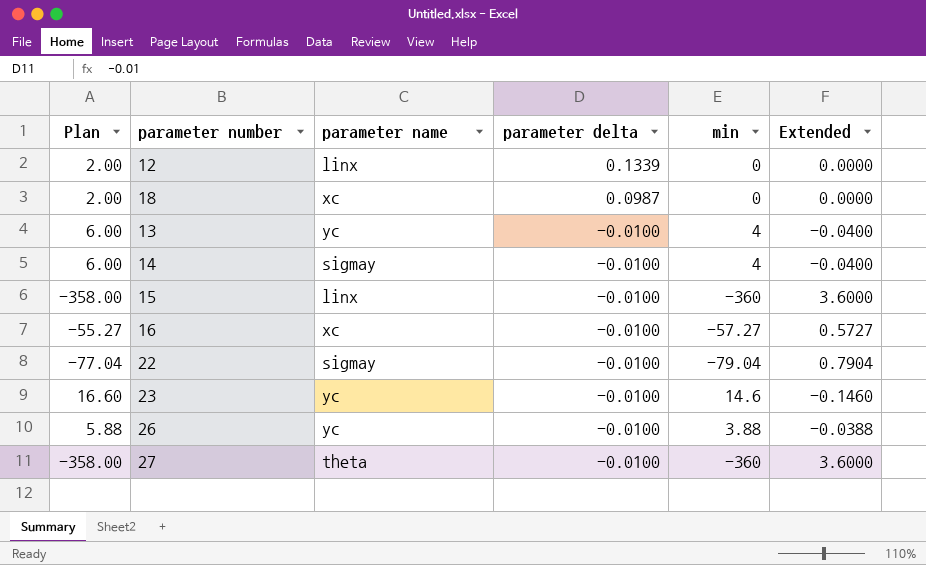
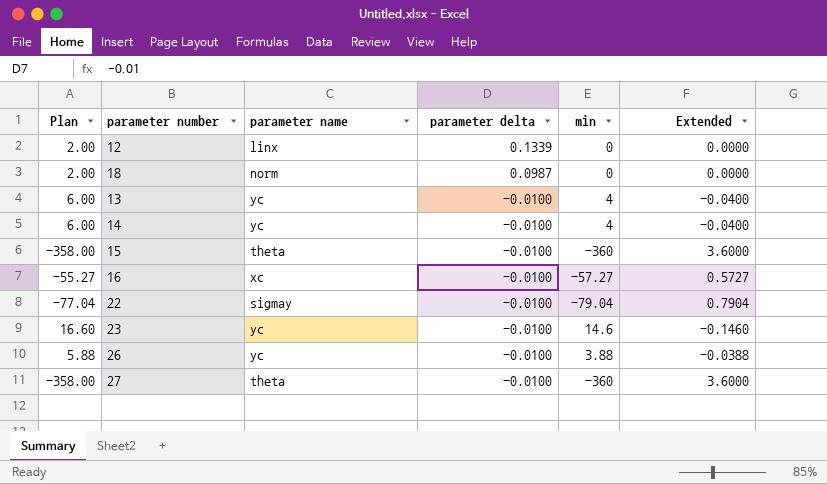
18 | parameter name: xc -> norm
14 | parameter name: sigmay -> yc
15 | parameter name: linx -> theta

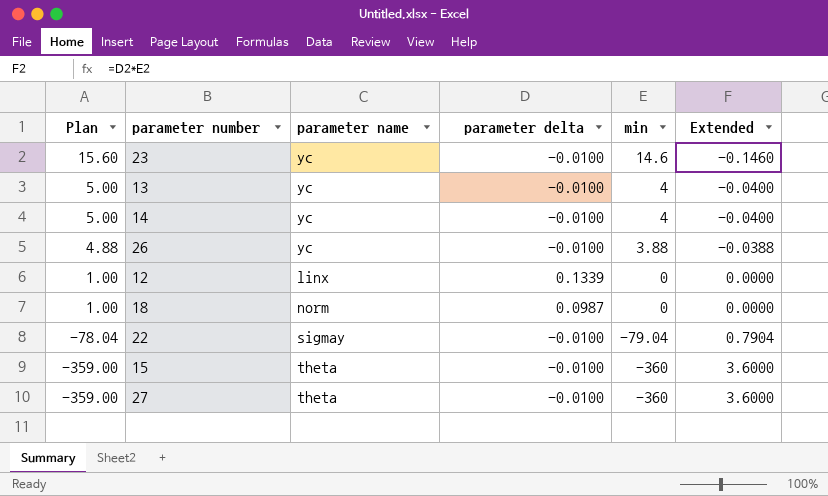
row order: parameter delta descending -> Plan descending
column Plan | formula: [min] + 2 -> [min] + 1
row 16: -55.27 | xc | -0.0100 | -57.27 | 0.5727 -> none

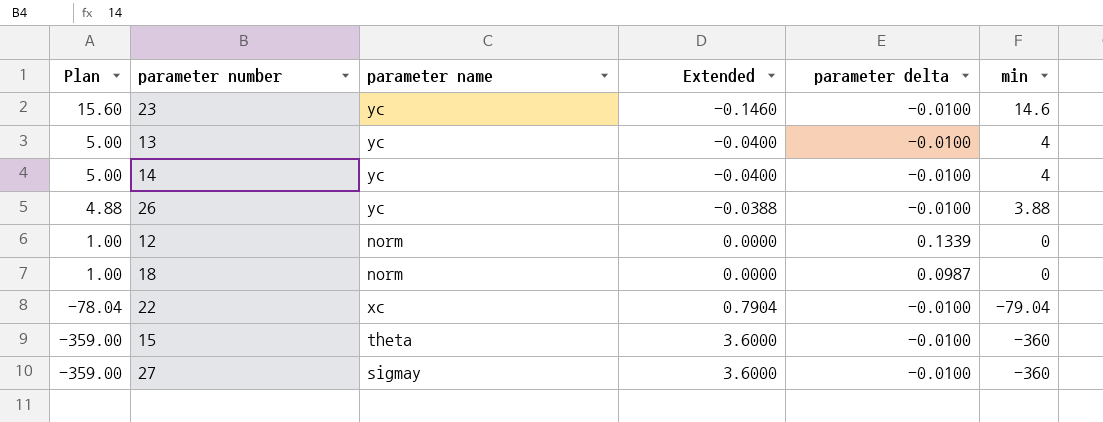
column Extended | position: 6 -> 4
12 | parameter name: linx -> norm
22 | parameter name: sigmay -> xc
27 | parameter name: theta -> sigmay

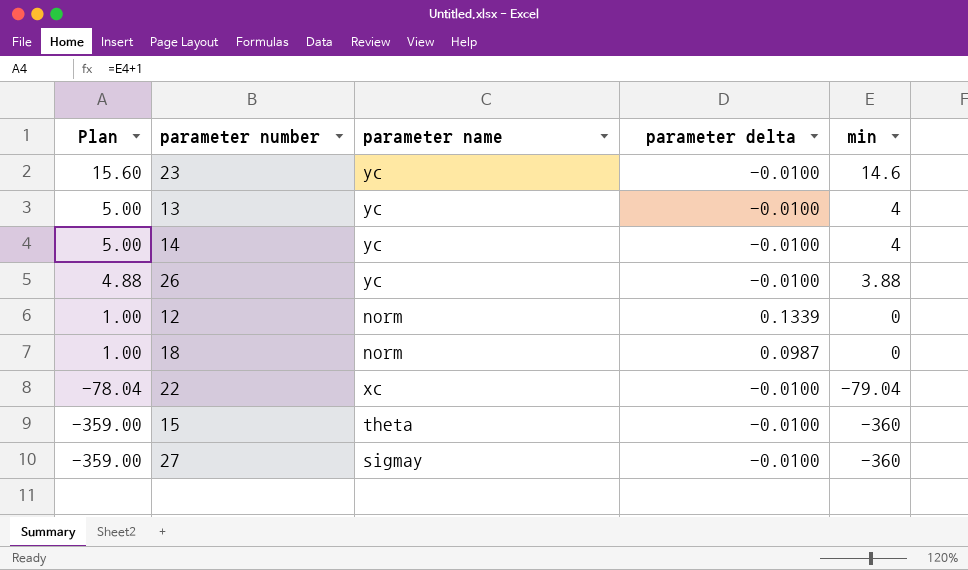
column Extended | formula: [parameter delta] * [min] -> none

